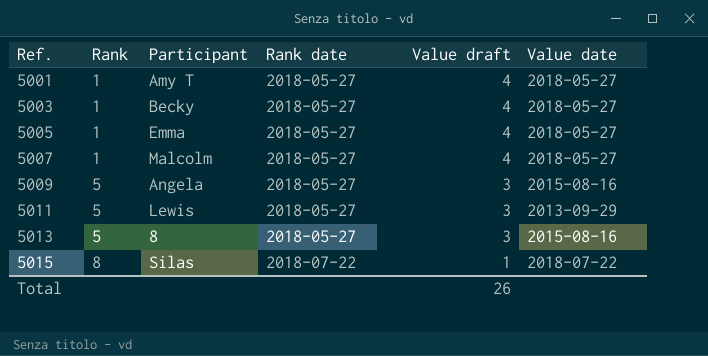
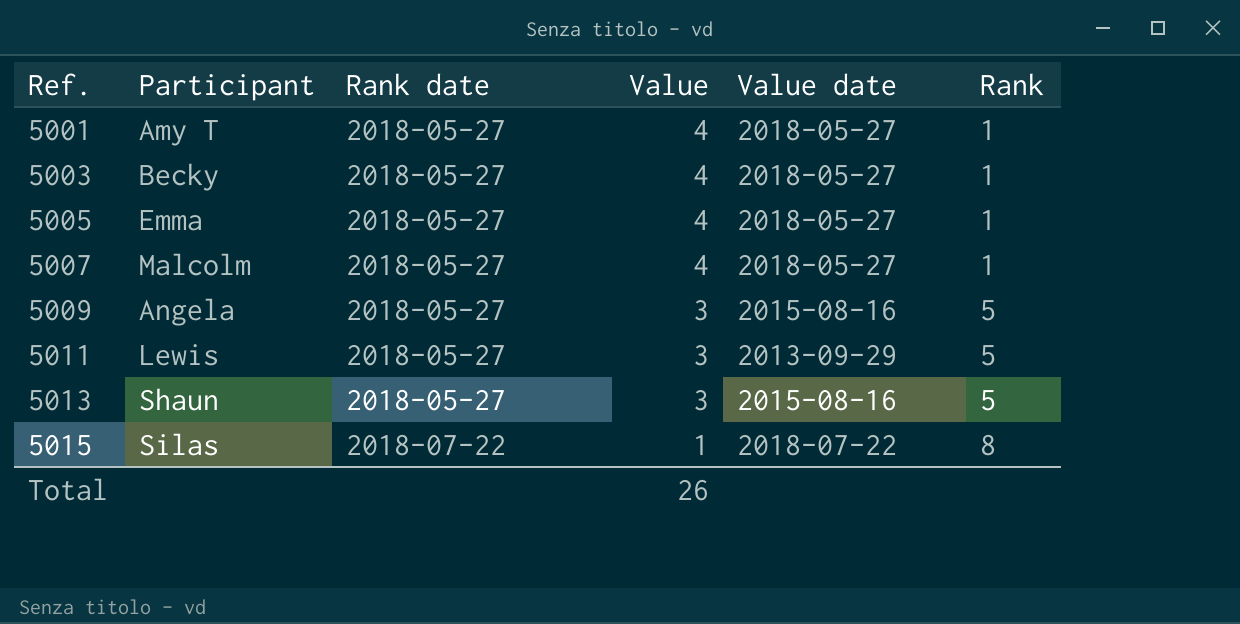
column name: Value draft -> Value
column Rank | position: 2 -> 6
5013 | Participant: 8 -> Shaun

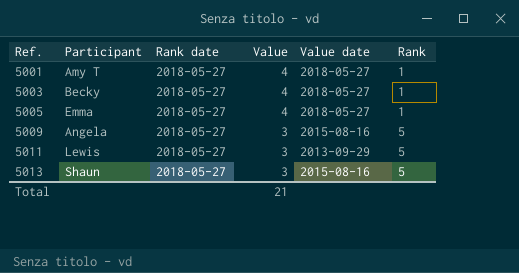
row 5007: Malcolm | 2018-05-27 | 4 | 2018-05-27 | 1 -> none
row 5015: Silas | 2018-07-22 | 1 | 2018-07-22 | 8 -> none
Total | Value: 26 -> 21

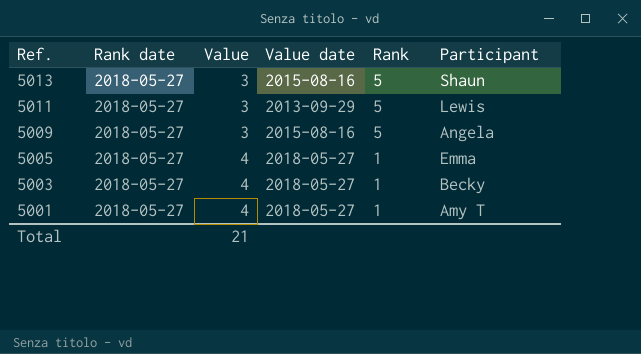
row order: Ref. ascending -> Ref. descending
column Participant | position: 2 -> 6

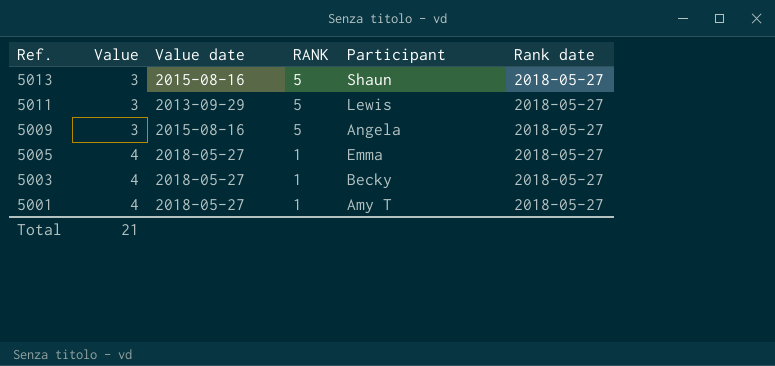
column name: Rank -> RANK
column Rank date | position: 2 -> 6

